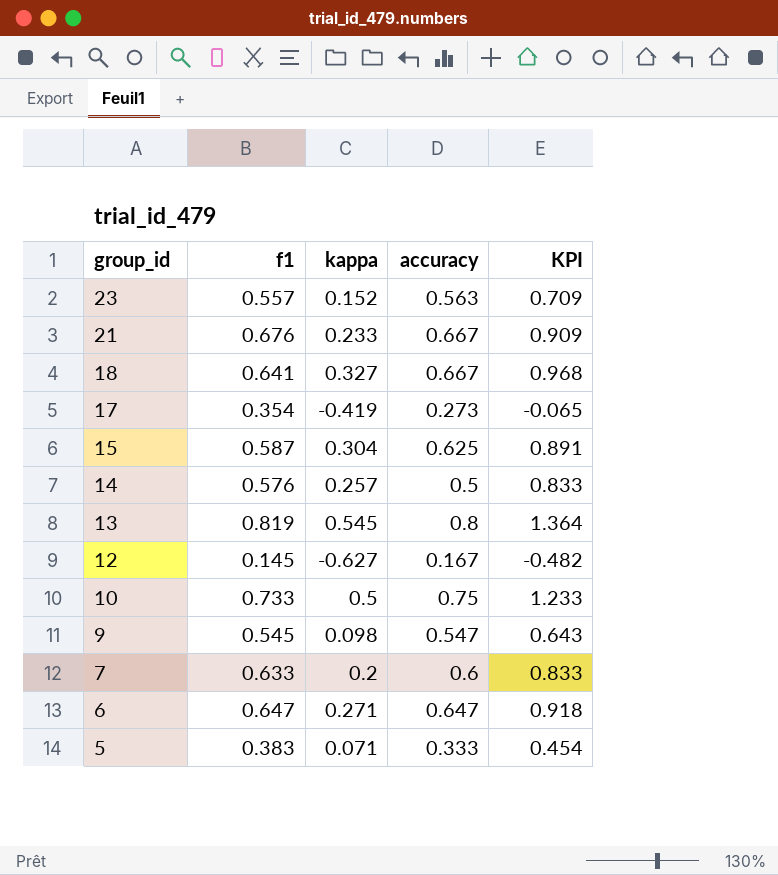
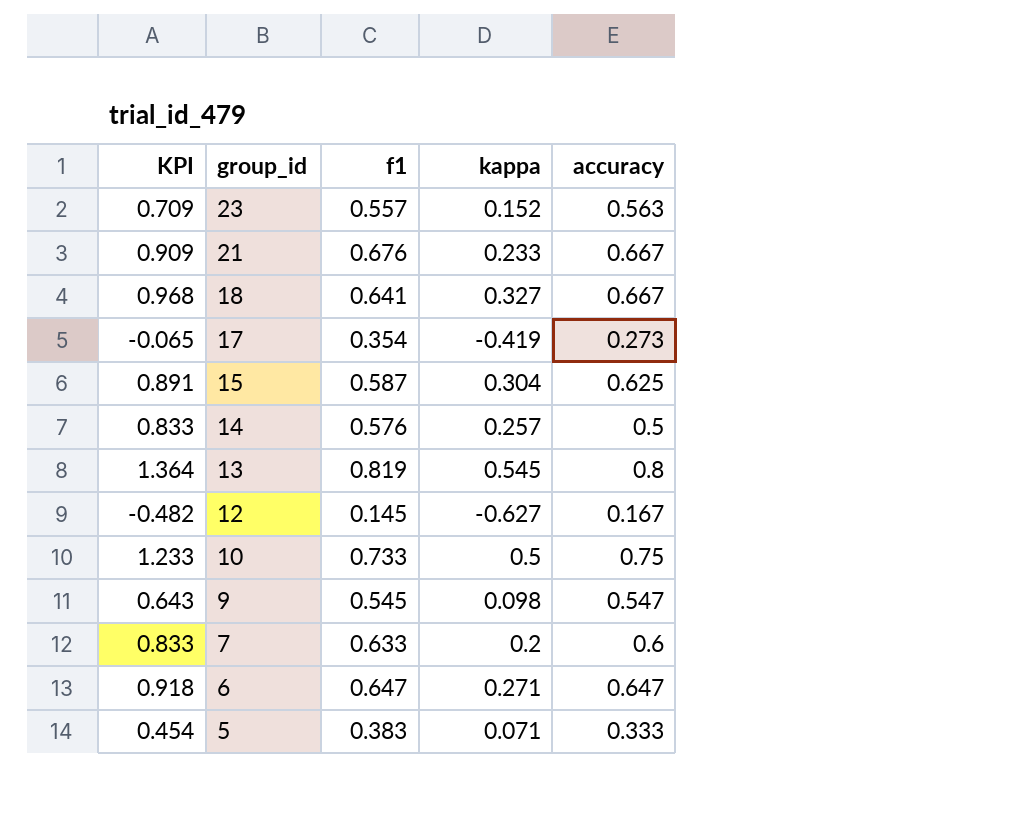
column KPI | position: 5 -> 1

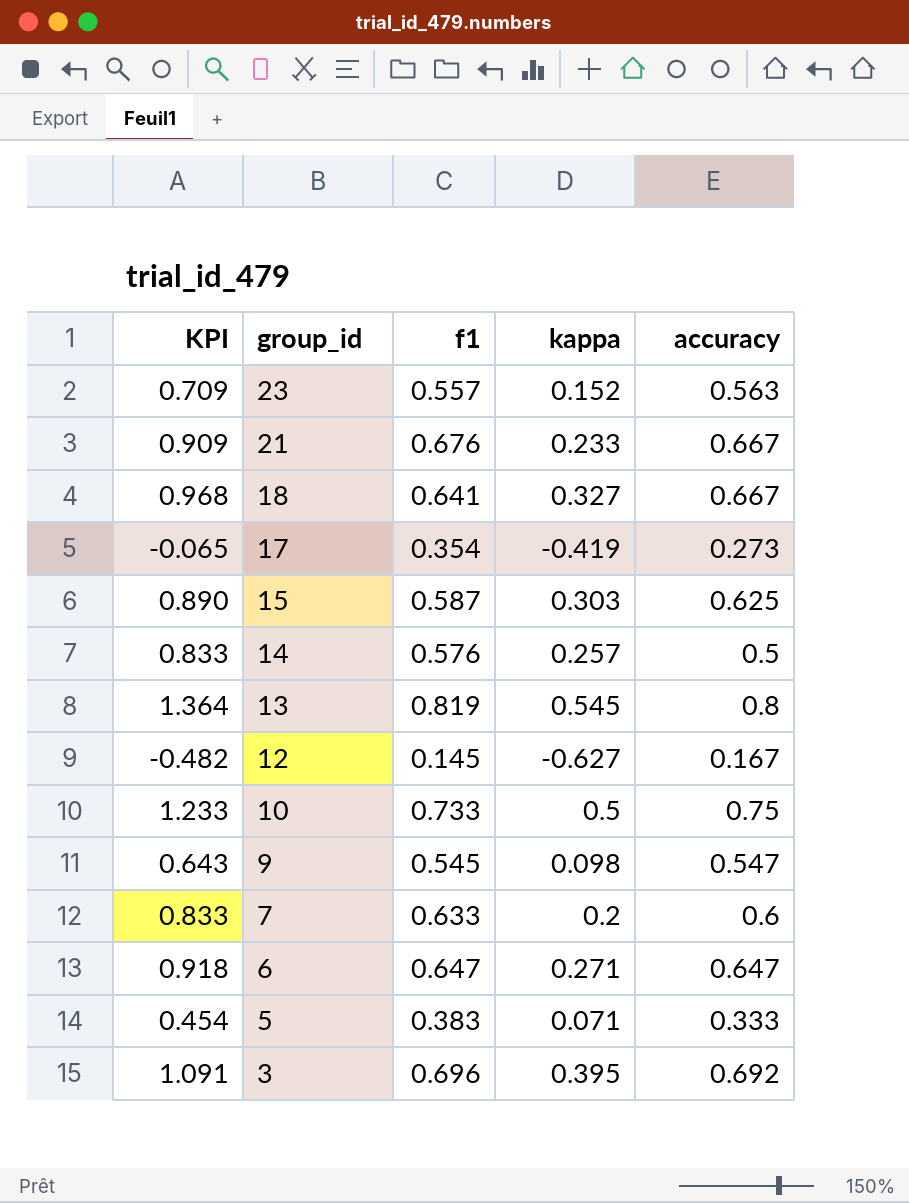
15 | KPI: 0.891 -> 0.890
15 | kappa: 0.304 -> 0.303
row 3: none -> 1.091 | 0.696 | 0.395 | 0.692

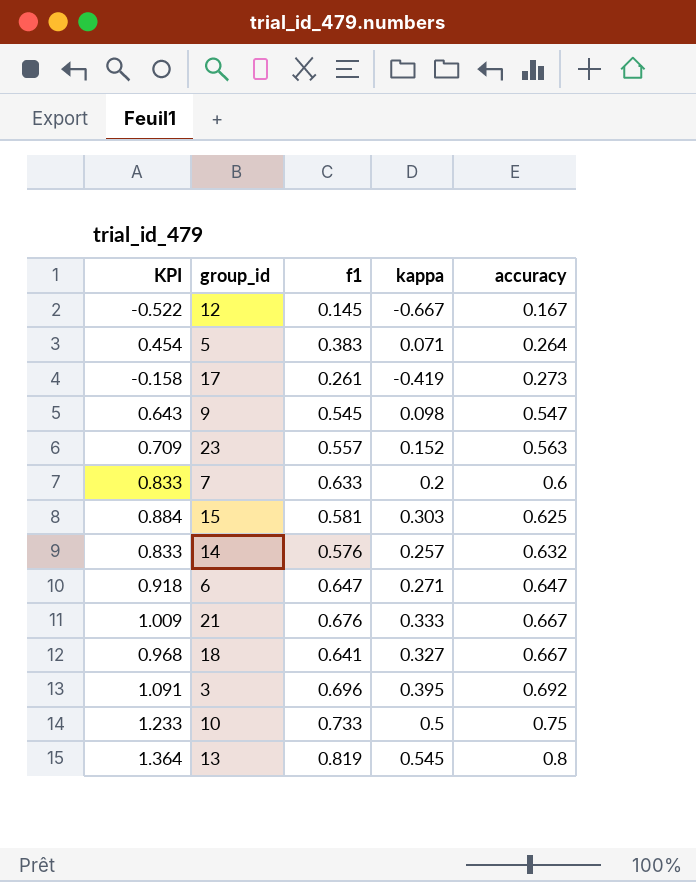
row order: group_id descending -> accuracy ascending
12 | KPI: -0.482 -> -0.522
12 | kappa: -0.627 -> -0.667
5 | accuracy: 0.333 -> 0.264
17 | KPI: -0.065 -> -0.158
17 | f1: 0.354 -> 0.261
15 | KPI: 0.890 -> 0.884
15 | f1: 0.587 -> 0.581
14 | accuracy: 0.5 -> 0.632
21 | KPI: 0.909 -> 1.009
21 | kappa: 0.233 -> 0.333

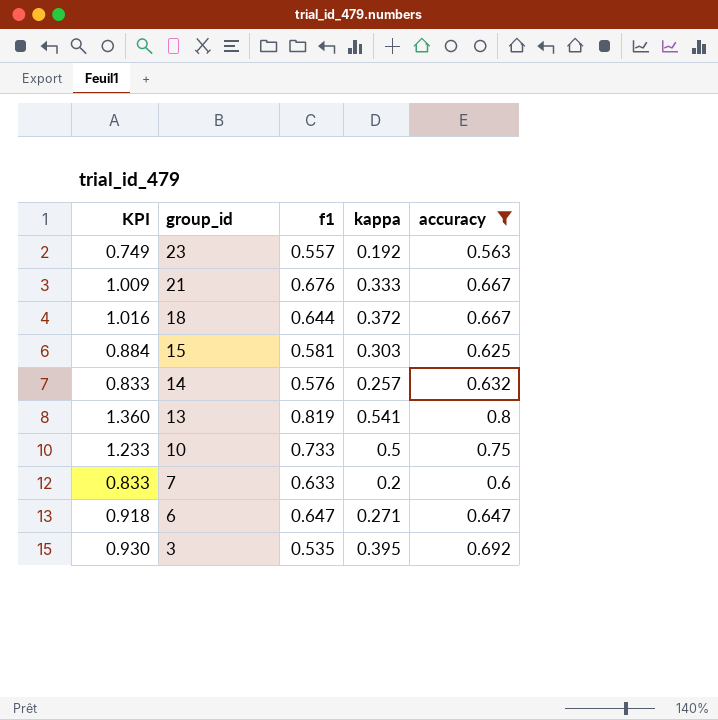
filter: none -> accuracy >= 0.563
row order: accuracy ascending -> group_id descending
23 | KPI: 0.709 -> 0.749
23 | kappa: 0.152 -> 0.192
18 | KPI: 0.968 -> 1.016
18 | f1: 0.641 -> 0.644
18 | kappa: 0.327 -> 0.372
13 | KPI: 1.364 -> 1.360
13 | kappa: 0.545 -> 0.541
3 | KPI: 1.091 -> 0.930
3 | f1: 0.696 -> 0.535

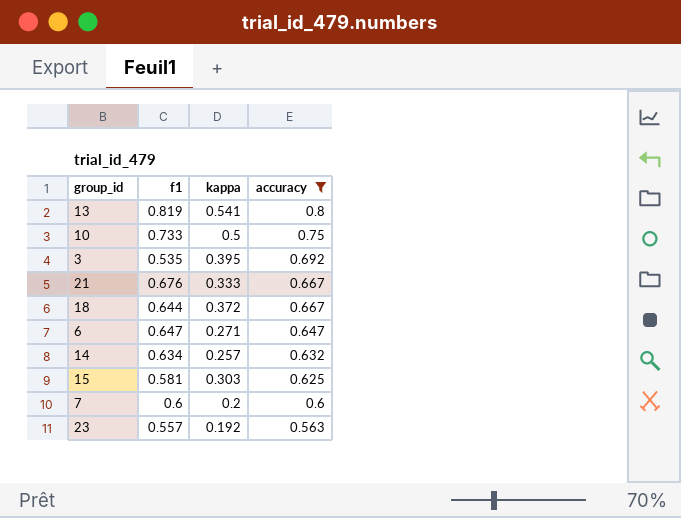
row order: group_id descending -> accuracy descending
column KPI | formula: [f1] + [kappa] -> none
14 | f1: 0.576 -> 0.634
7 | f1: 0.633 -> 0.6

